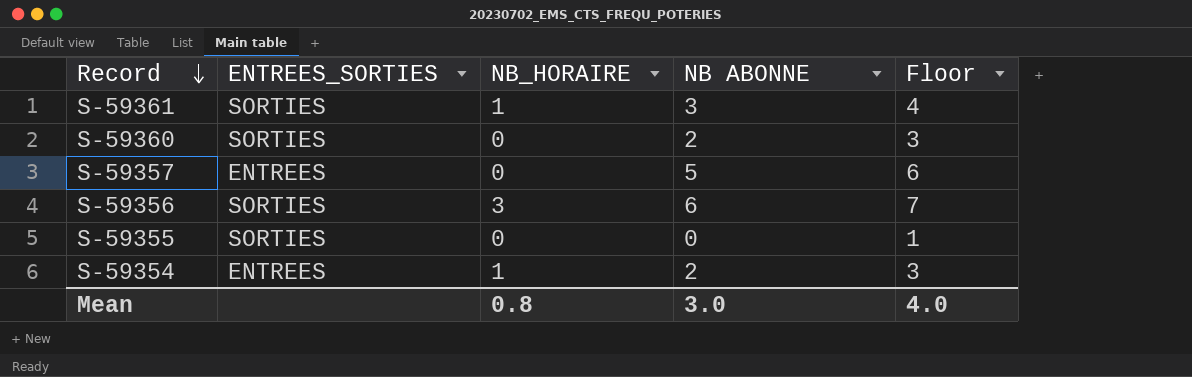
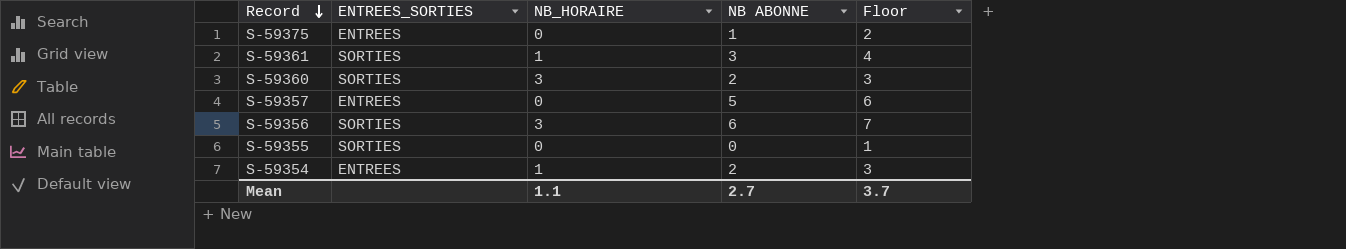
row S-59375: none -> ENTREES | 0 | 1 | 2
S-59360 | NB_HORAIRE: 0 -> 3
Mean | NB_HORAIRE: 0.8 -> 1.1
Mean | NB ABONNE: 3.0 -> 2.7
Mean | Floor: 4.0 -> 3.7

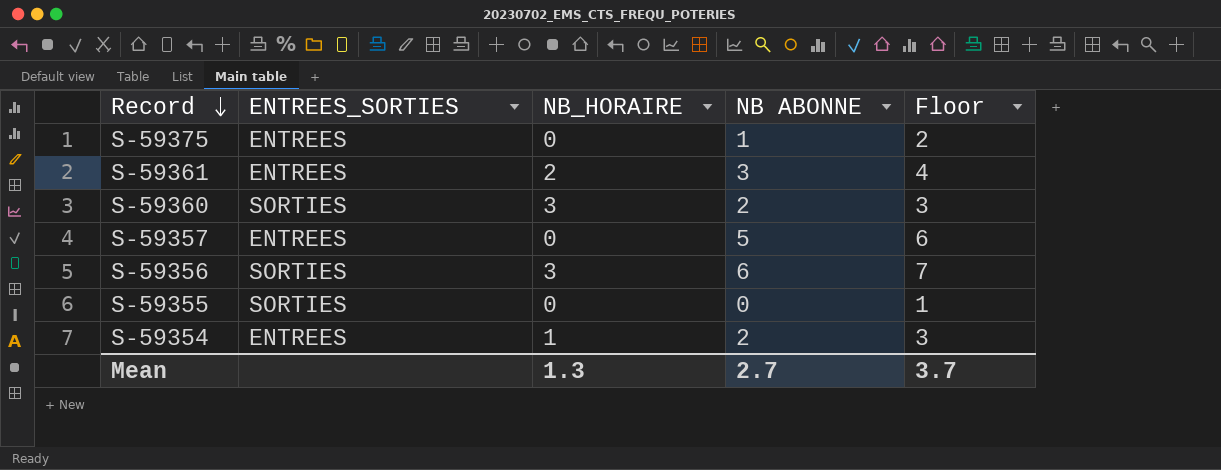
S-59361 | ENTREES_SORTIES: SORTIES -> ENTREES
S-59361 | NB_HORAIRE: 1 -> 2
Mean | NB_HORAIRE: 1.1 -> 1.3

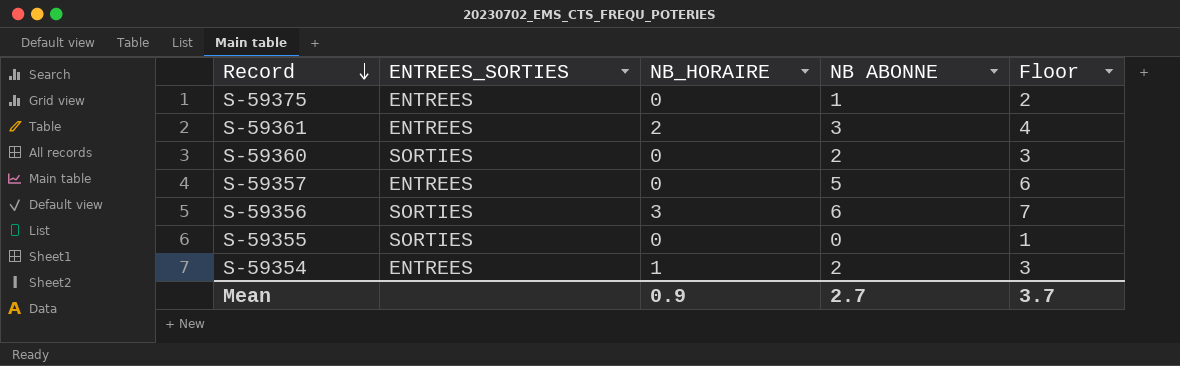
S-59360 | NB_HORAIRE: 3 -> 0
Mean | NB_HORAIRE: 1.3 -> 0.9

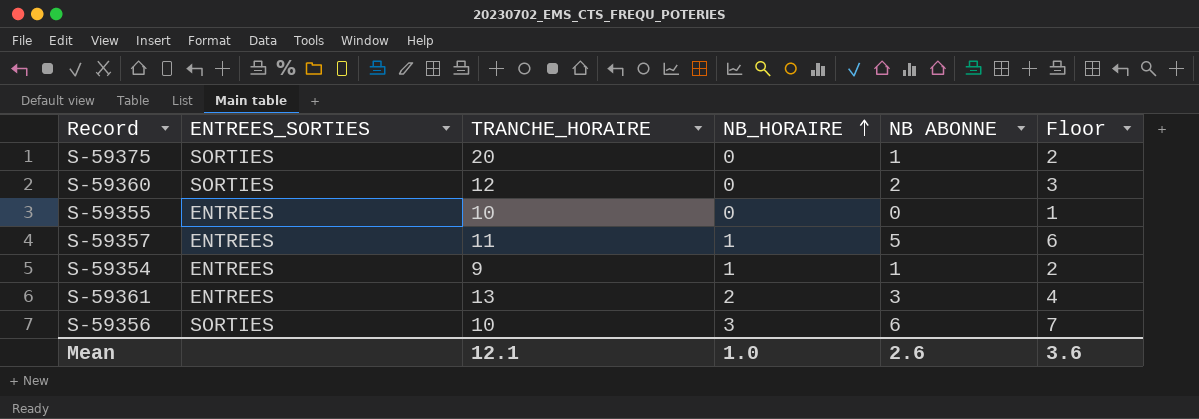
row order: Record descending -> NB_HORAIRE ascending
column TRANCHE_HORAIRE | position: none -> 3
S-59375 | ENTREES_SORTIES: ENTREES -> SORTIES
S-59355 | ENTREES_SORTIES: SORTIES -> ENTREES
S-59357 | NB_HORAIRE: 0 -> 1
S-59354 | NB ABONNE: 2 -> 1
S-59354 | Floor: 3 -> 2
Mean | NB_HORAIRE: 0.9 -> 1.0
Mean | NB ABONNE: 2.7 -> 2.6
Mean | Floor: 3.7 -> 3.6

